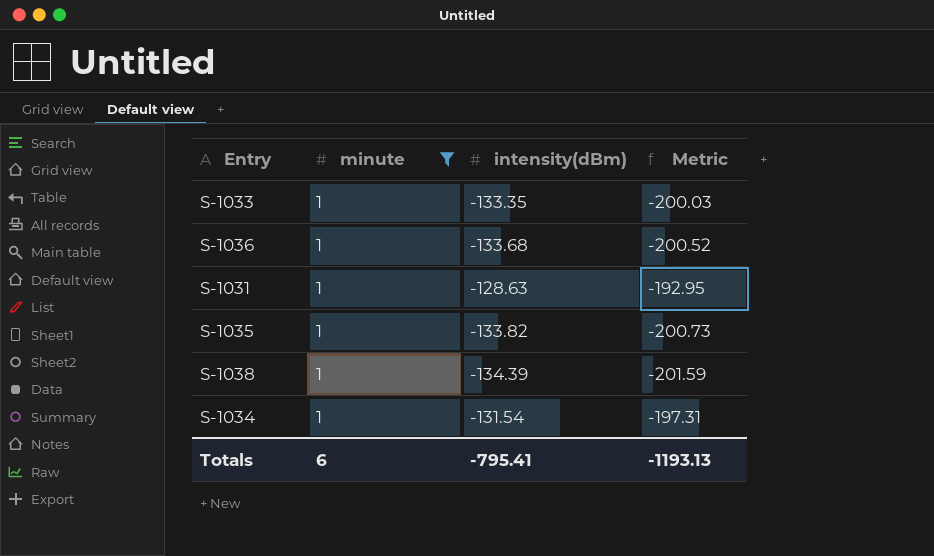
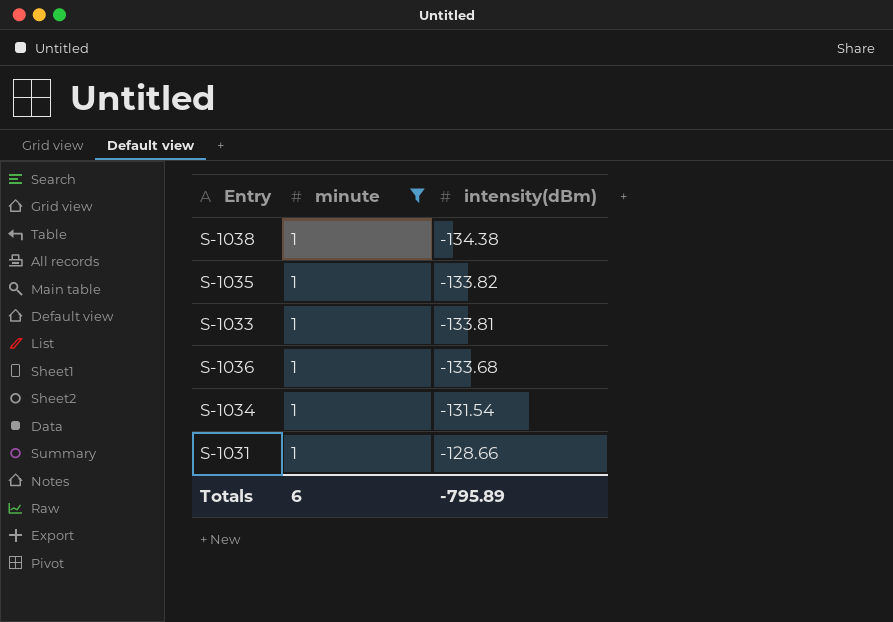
row order: none -> intensity(dBm) ascending
column Metric | formula: [intensity(dBm)] * 1.5 -> none
S-1038 | intensity(dBm): -134.39 -> -134.38
S-1033 | intensity(dBm): -133.35 -> -133.81
S-1031 | intensity(dBm): -128.63 -> -128.66
Totals | intensity(dBm): -795.41 -> -795.89

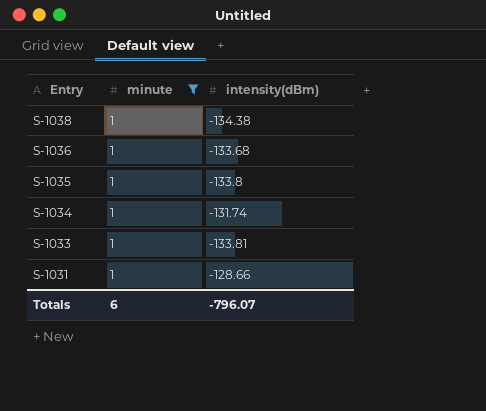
row order: intensity(dBm) ascending -> Entry descending
S-1035 | intensity(dBm): -133.82 -> -133.8
S-1034 | intensity(dBm): -131.54 -> -131.74
Totals | intensity(dBm): -795.89 -> -796.07

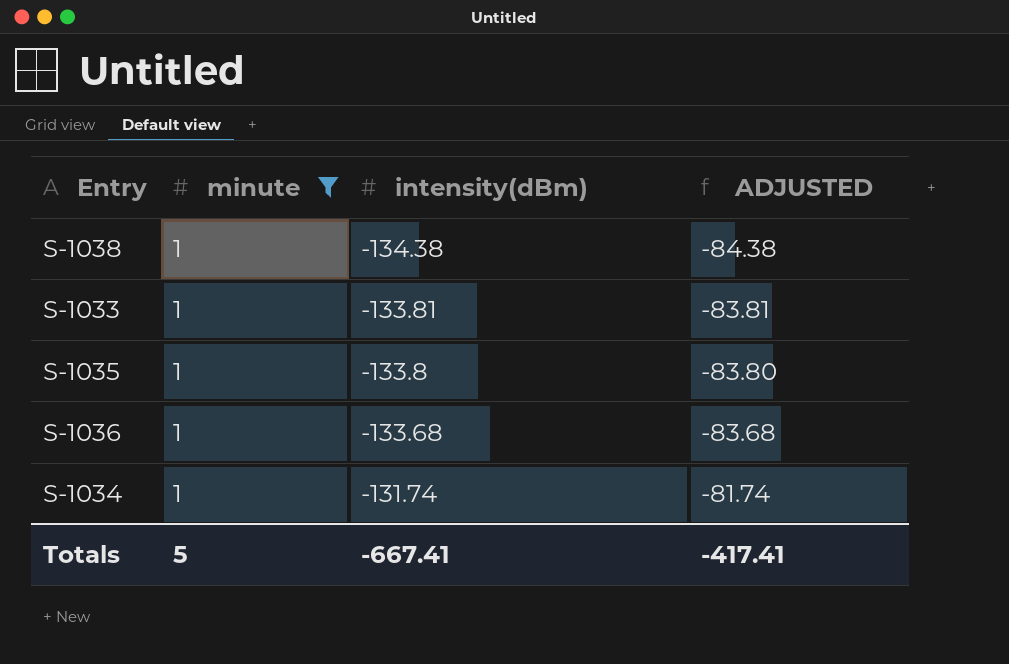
row order: Entry descending -> intensity(dBm) ascending
column ADJUSTED | formula: none -> [intensity(dBm)] + 50
row S-1031: 1 | -128.66 -> none
Totals | minute: 6 -> 5
Totals | intensity(dBm): -796.07 -> -667.41

